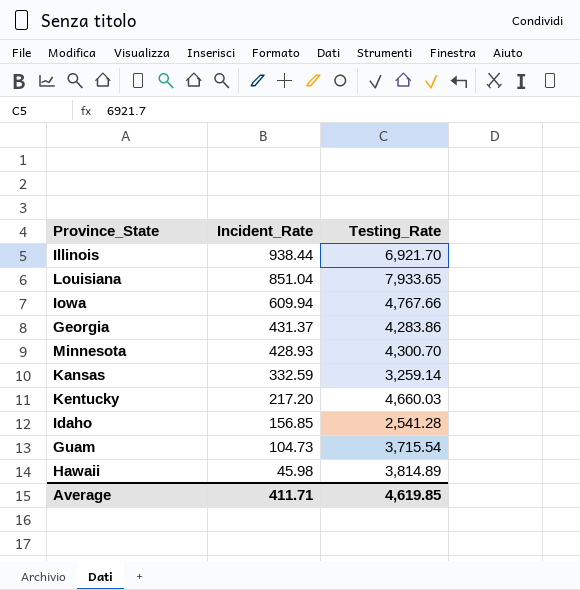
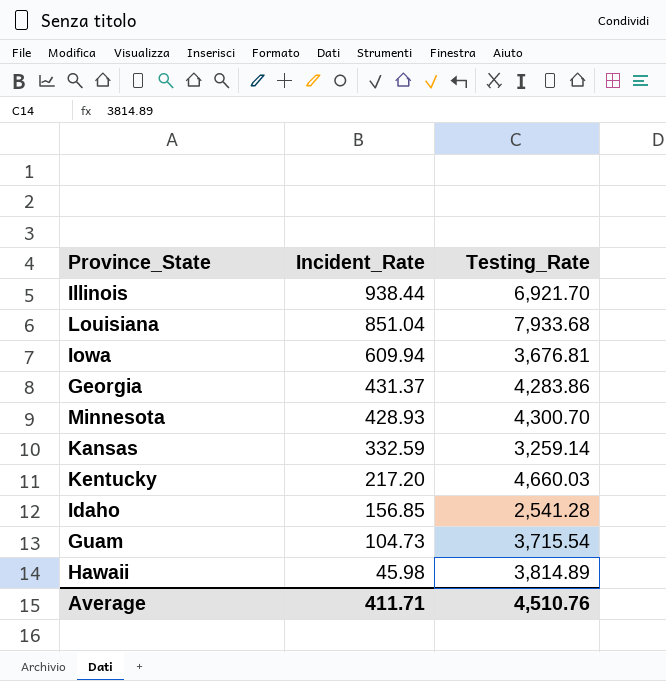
Louisiana | Testing_Rate: 7,933.65 -> 7,933.68
Iowa | Testing_Rate: 4,767.66 -> 3,676.81
Average | Testing_Rate: 4,619.85 -> 4,510.76

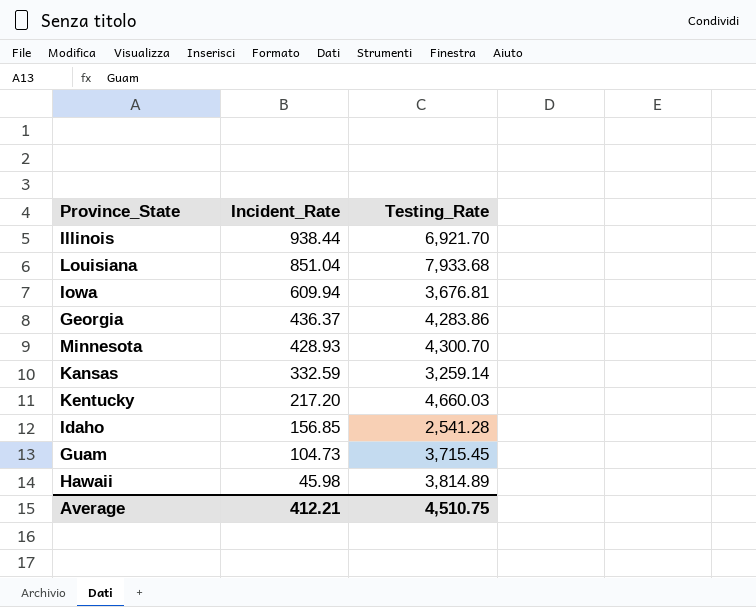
Georgia | Incident_Rate: 431.37 -> 436.37
Guam | Testing_Rate: 3,715.54 -> 3,715.45
Average | Incident_Rate: 411.71 -> 412.21
Average | Testing_Rate: 4,510.76 -> 4,510.75

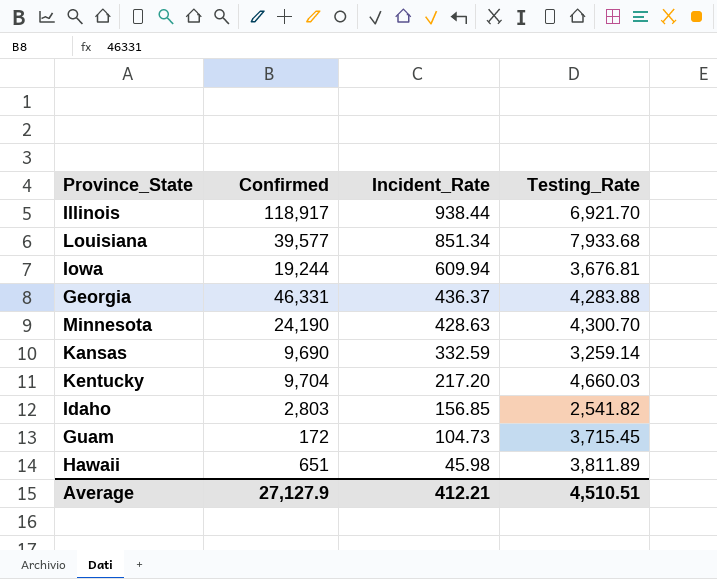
column Confirmed | position: none -> 2
Louisiana | Incident_Rate: 851.04 -> 851.34
Georgia | Testing_Rate: 4,283.86 -> 4,283.88
Minnesota | Incident_Rate: 428.93 -> 428.63
Idaho | Testing_Rate: 2,541.28 -> 2,541.82
Hawaii | Testing_Rate: 3,814.89 -> 3,811.89
Average | Testing_Rate: 4,510.75 -> 4,510.51

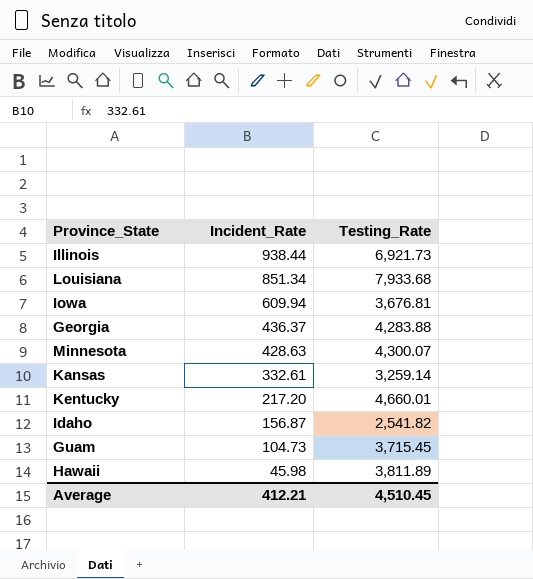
column Confirmed | position: 2 -> none
Illinois | Testing_Rate: 6,921.70 -> 6,921.73
Minnesota | Testing_Rate: 4,300.70 -> 4,300.07
Kansas | Incident_Rate: 332.59 -> 332.61
Kentucky | Testing_Rate: 4,660.03 -> 4,660.01
Idaho | Incident_Rate: 156.85 -> 156.87
Average | Testing_Rate: 4,510.51 -> 4,510.45

